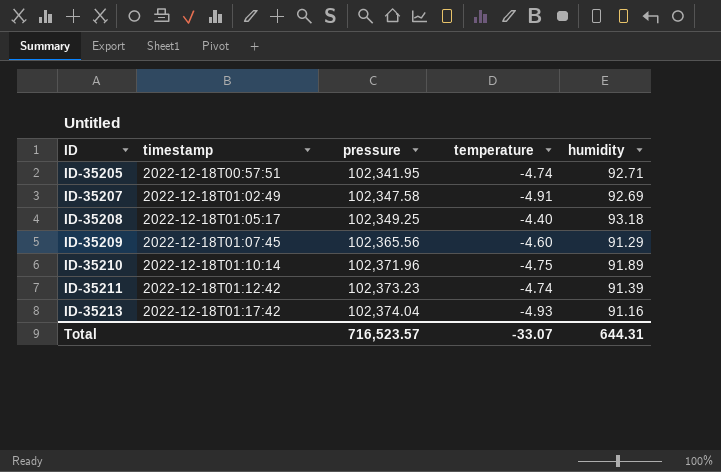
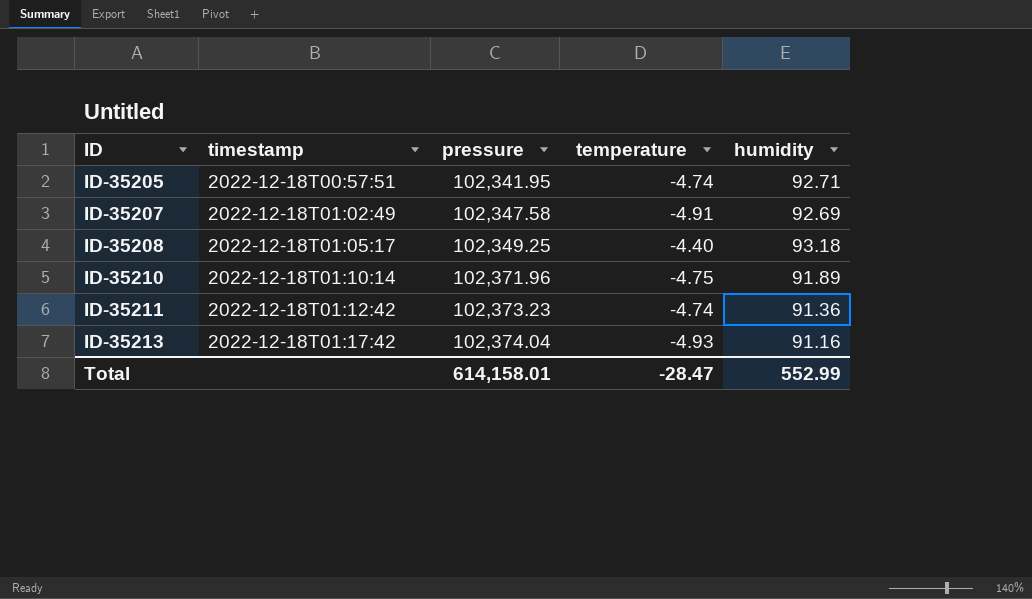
row ID-35209: 2022-12-18T01:07:45 | 102,365.56 | -4.60 | 91.29 -> none
ID-35211 | humidity: 91.39 -> 91.36
Total | pressure: 716,523.57 -> 614,158.01
Total | temperature: -33.07 -> -28.47
Total | humidity: 644.31 -> 552.99

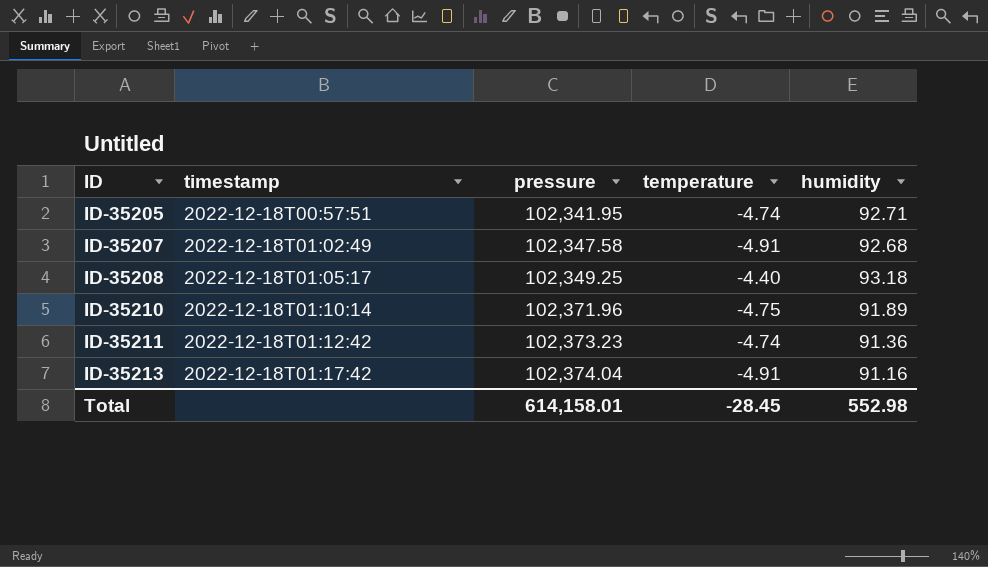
ID-35207 | humidity: 92.69 -> 92.68
ID-35213 | temperature: -4.93 -> -4.91
Total | temperature: -28.47 -> -28.45
Total | humidity: 552.99 -> 552.98

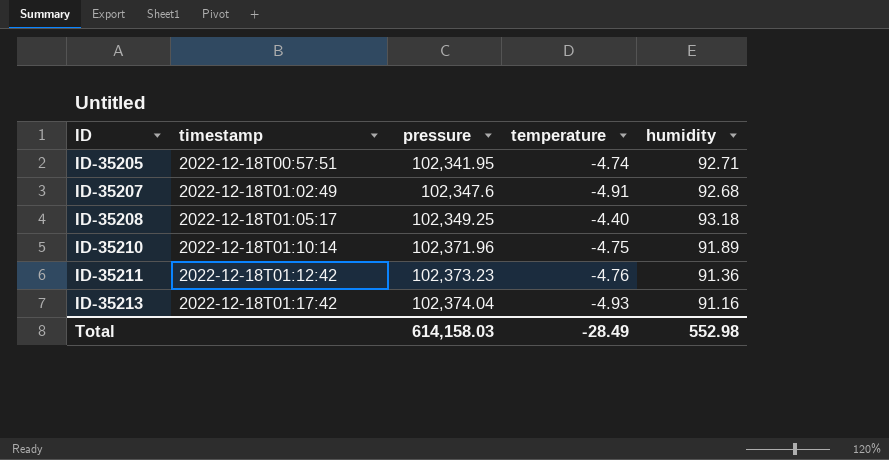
ID-35207 | pressure: 102,347.58 -> 102,347.6
ID-35211 | temperature: -4.74 -> -4.76
ID-35213 | temperature: -4.91 -> -4.93
Total | pressure: 614,158.01 -> 614,158.03
Total | temperature: -28.45 -> -28.49

